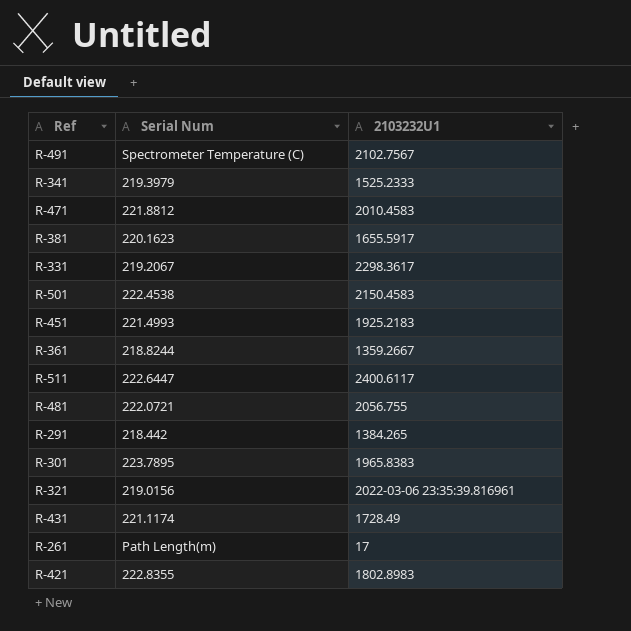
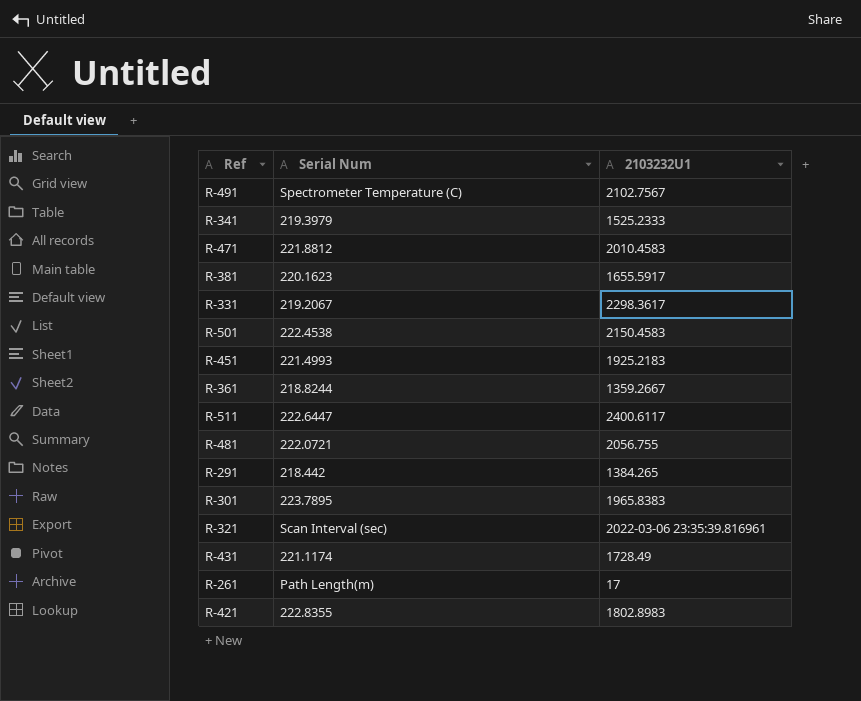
R-321 | Serial Num: 219.0156 -> Scan Interval (sec)

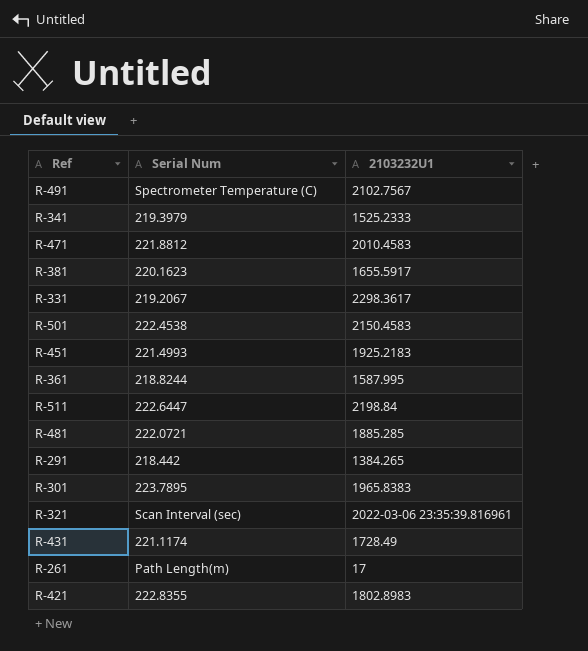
R-361 | 2103232U1: 1359.2667 -> 1587.995
R-511 | 2103232U1: 2400.6117 -> 2198.84
R-481 | 2103232U1: 2056.755 -> 1885.285

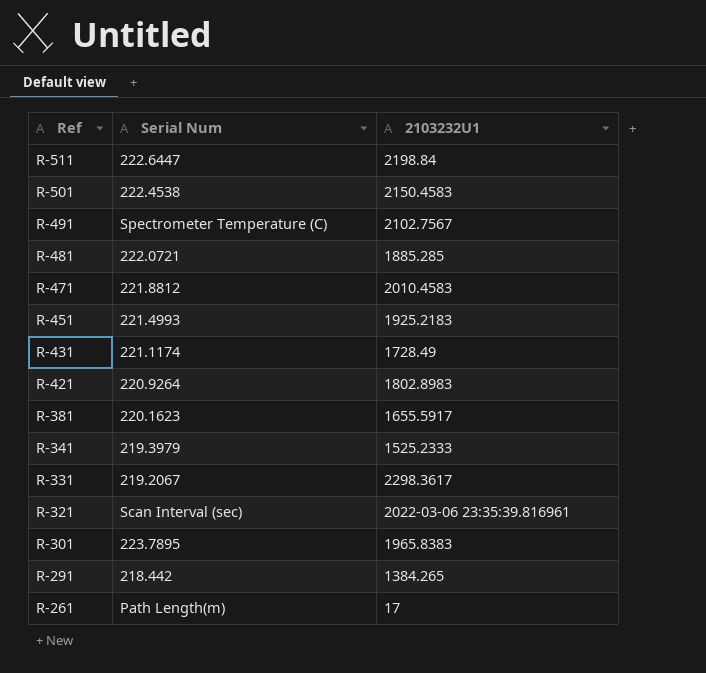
row order: none -> Ref descending
row R-361: 218.8244 | 1587.995 -> none
R-421 | Serial Num: 222.8355 -> 220.9264

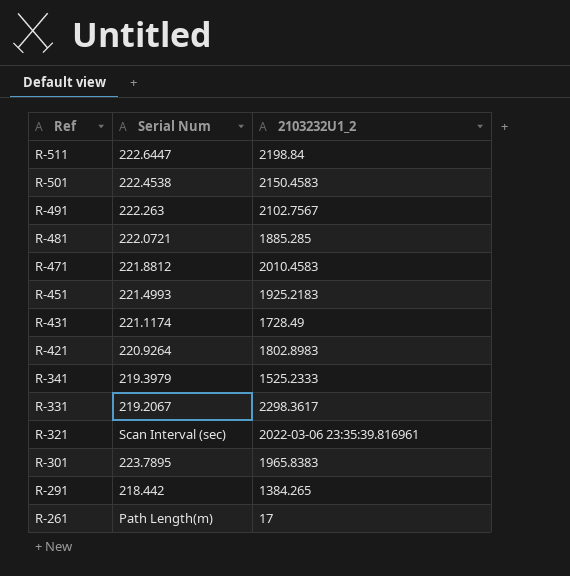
column name: 2103232U1 -> 2103232U1_2
row R-381: 220.1623 | 1655.5917 -> none
R-491 | Serial Num: Spectrometer Temperature (C) -> 222.263

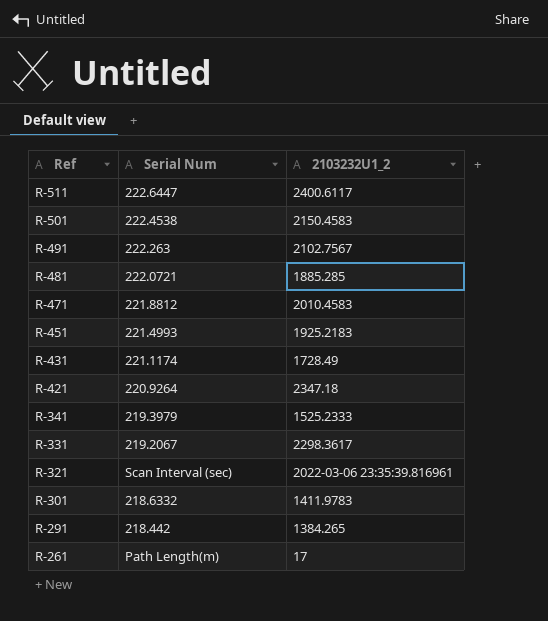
R-511 | 2103232U1_2: 2198.84 -> 2400.6117
R-421 | 2103232U1_2: 1802.8983 -> 2347.18
R-301 | Serial Num: 223.7895 -> 218.6332
R-301 | 2103232U1_2: 1965.8383 -> 1411.9783

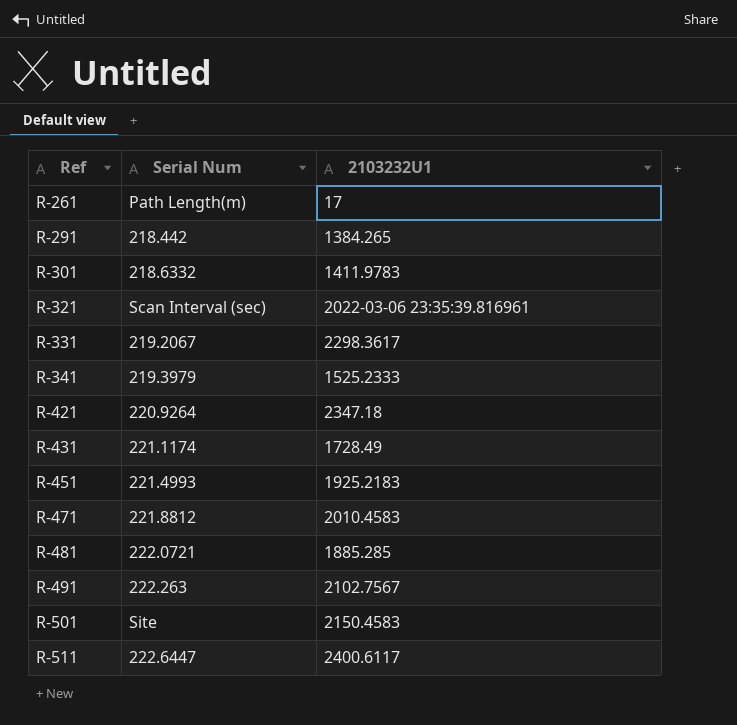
row order: Ref descending -> Ref ascending
column name: 2103232U1_2 -> 2103232U1
R-501 | Serial Num: 222.4538 -> Site

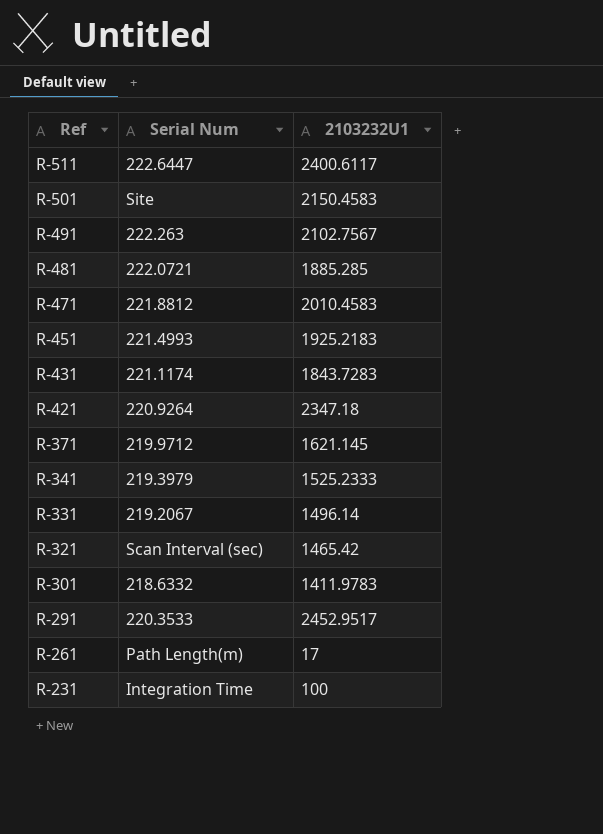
row order: Ref ascending -> Ref descending
R-431 | 2103232U1: 1728.49 -> 1843.7283
row R-371: none -> 219.9712 | 1621.145
R-331 | 2103232U1: 2298.3617 -> 1496.14
R-321 | 2103232U1: 2022-03-06 23:35:39.816961 -> 1465.42
R-291 | Serial Num: 218.442 -> 220.3533
R-291 | 2103232U1: 1384.265 -> 2452.9517
row R-231: none -> Integration Time | 100

